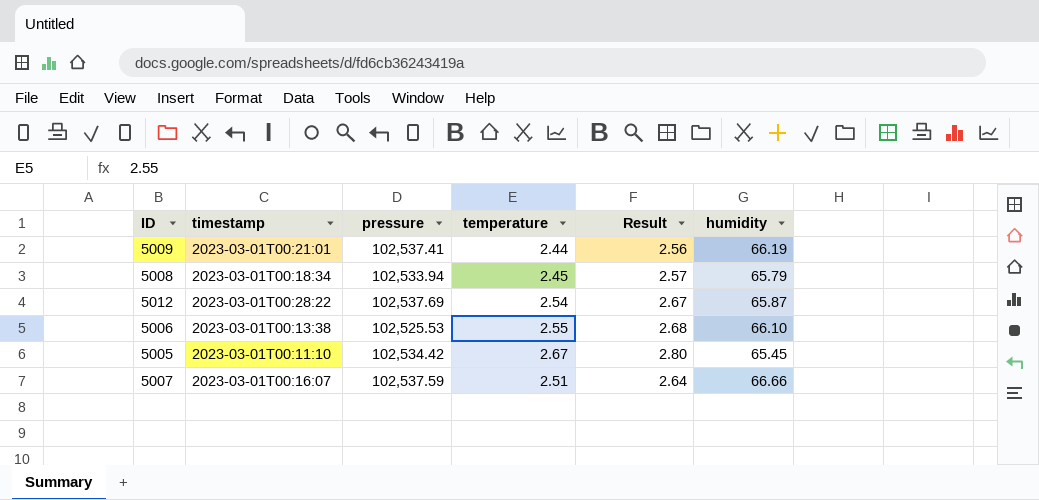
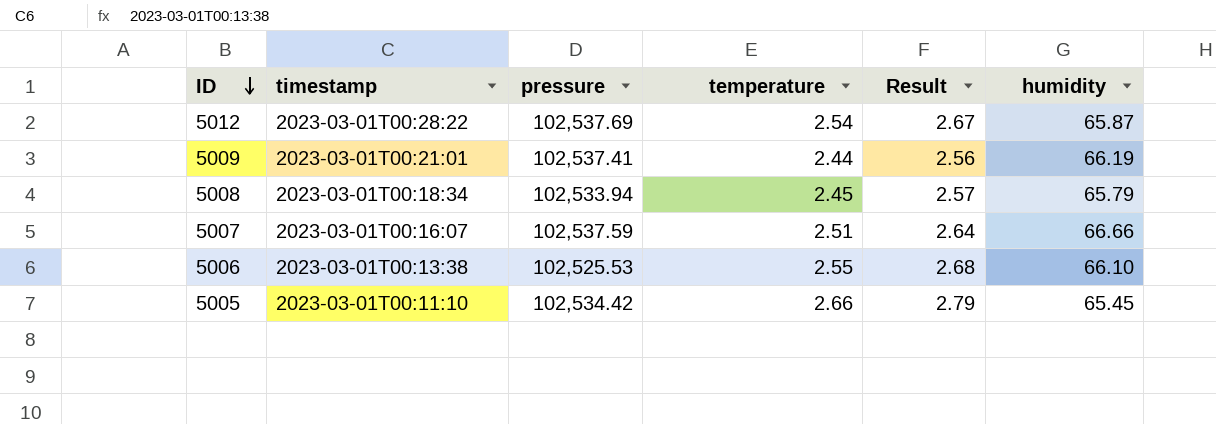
row order: none -> ID descending
5005 | temperature: 2.67 -> 2.66
5005 | Result: 2.80 -> 2.79

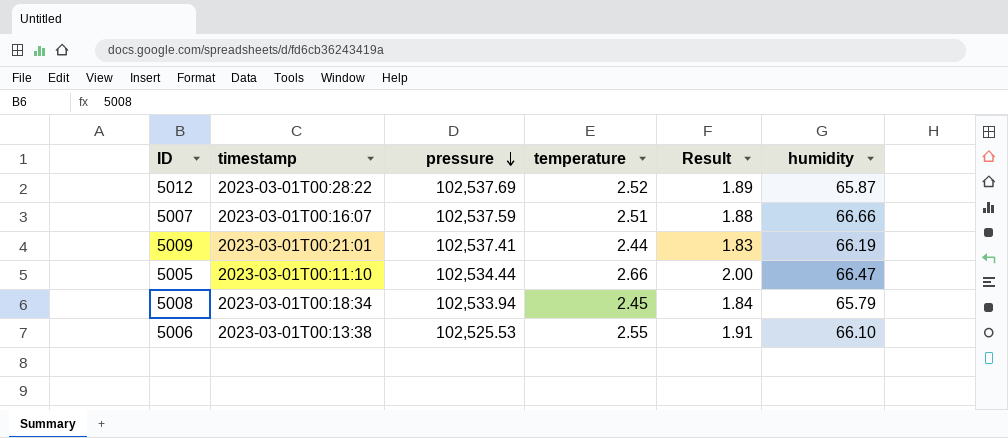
row order: ID descending -> pressure descending
column Result | formula: [temperature] * 1.05 -> [temperature] * 0.75
5012 | temperature: 2.54 -> 2.52
5005 | pressure: 102,534.42 -> 102,534.44
5005 | humidity: 65.45 -> 66.47

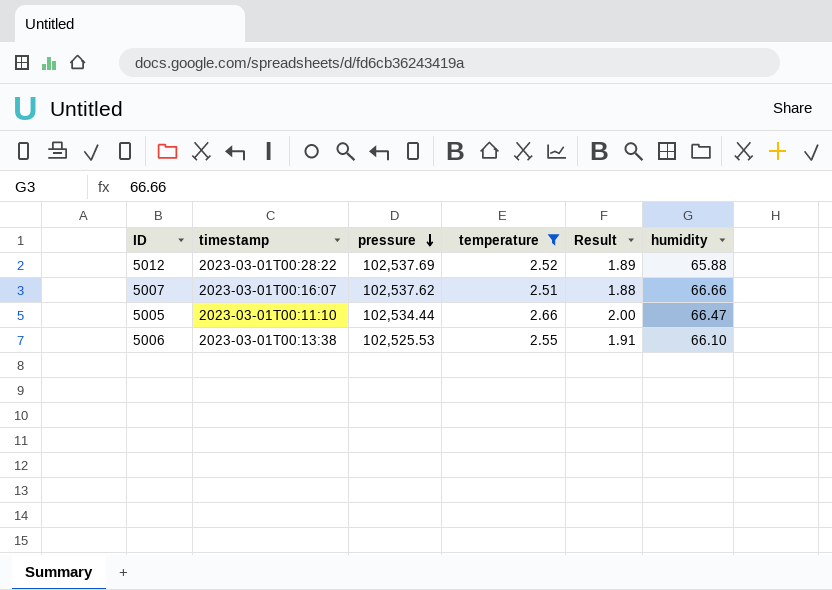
filter: none -> temperature >= 2.51
5012 | humidity: 65.87 -> 65.88
5007 | pressure: 102,537.59 -> 102,537.62

